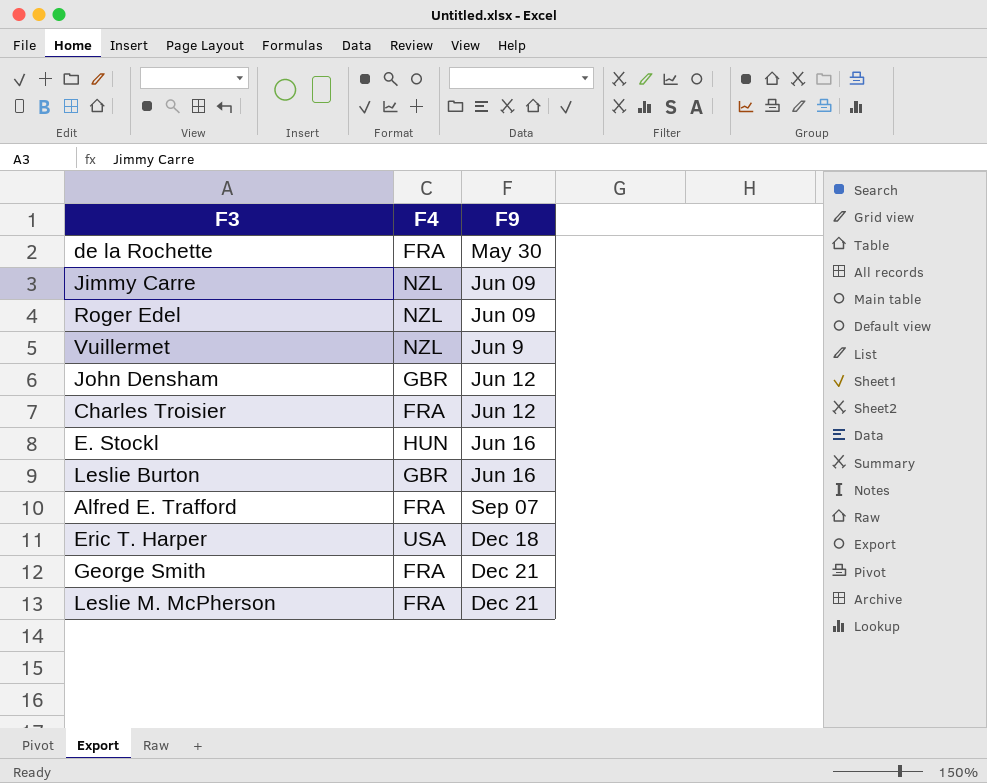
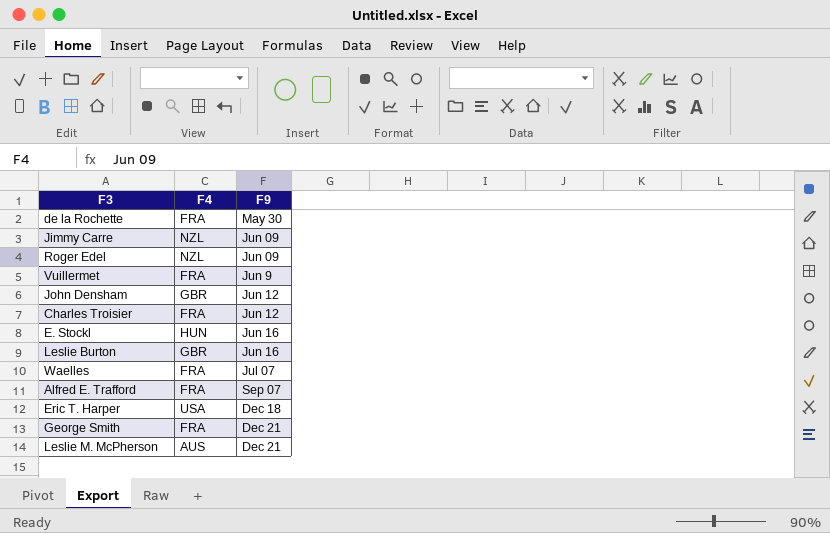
Vuillermet | F4: NZL -> FRA
row Waelles: none -> FRA | Jul 07
Leslie M. McPherson | F4: FRA -> AUS

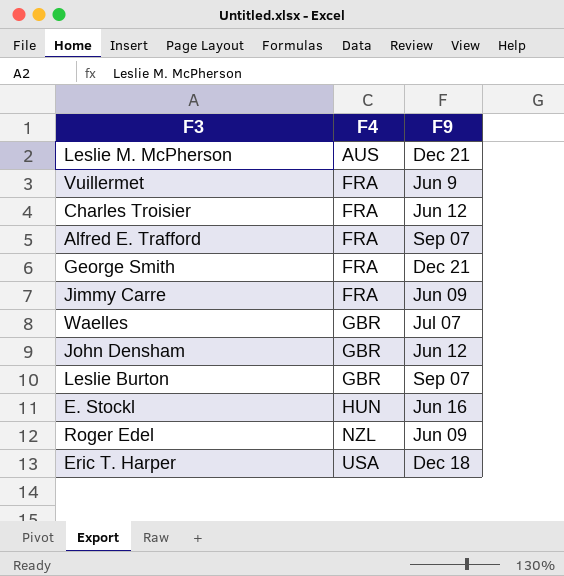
row order: F9 ascending -> F4 ascending
row de la Rochette: FRA | May 30 -> none
Jimmy Carre | F4: NZL -> FRA
Waelles | F4: FRA -> GBR
Leslie Burton | F9: Jun 16 -> Sep 07

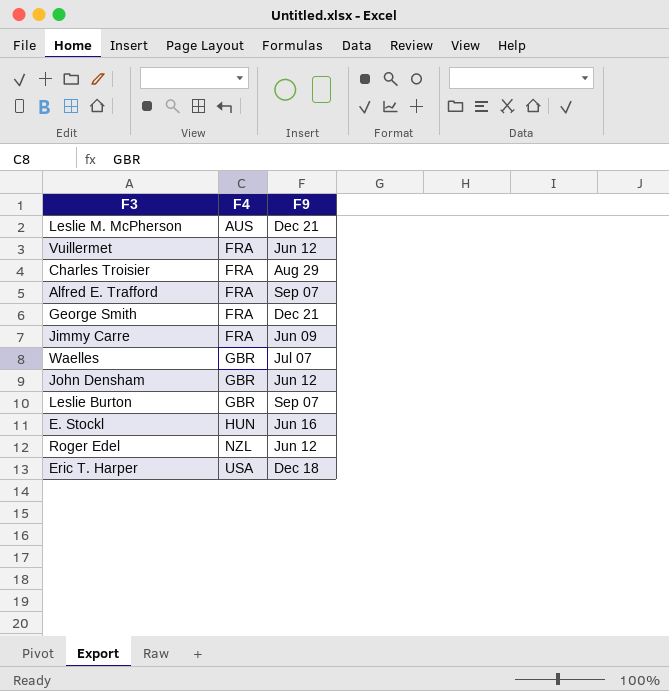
Vuillermet | F9: Jun 9 -> Jun 12
Charles Troisier | F9: Jun 12 -> Aug 29
Roger Edel | F9: Jun 09 -> Jun 12

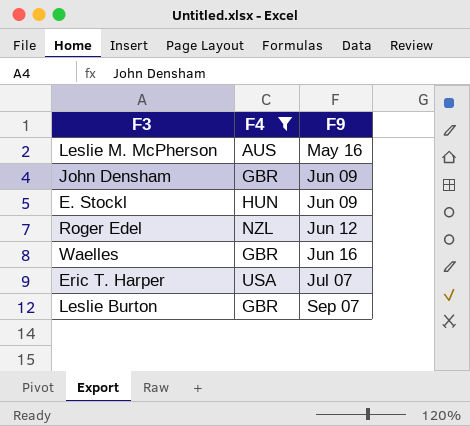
filter: none -> F4 != FRA
row order: F4 ascending -> F9 ascending
Leslie M. McPherson | F9: Dec 21 -> May 16
John Densham | F9: Jun 12 -> Jun 09
E. Stockl | F9: Jun 16 -> Jun 09
Waelles | F9: Jul 07 -> Jun 16
Eric T. Harper | F9: Dec 18 -> Jul 07

